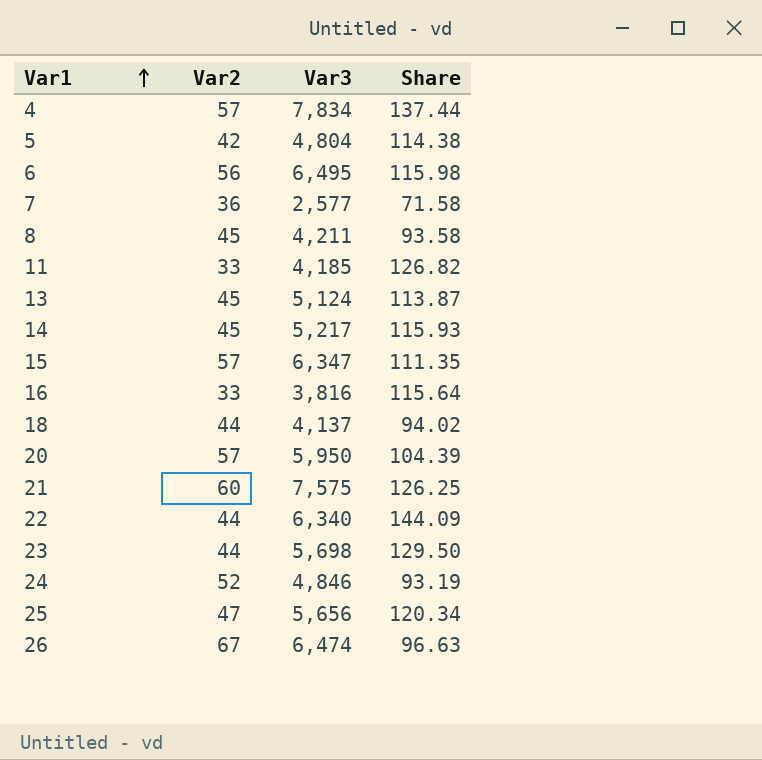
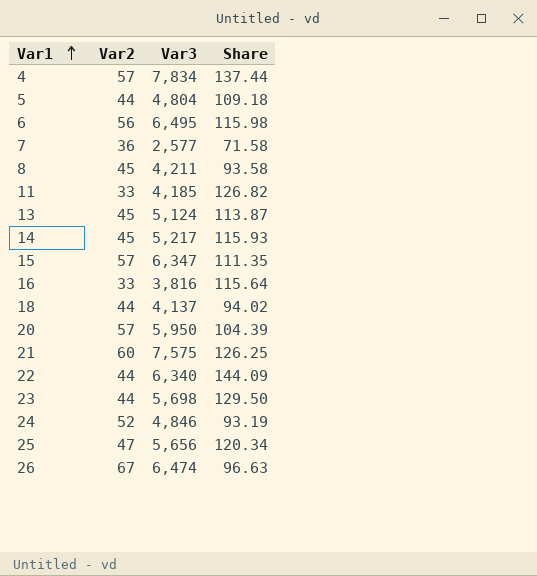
5 | Var2: 42 -> 44
5 | Share: 114.38 -> 109.18

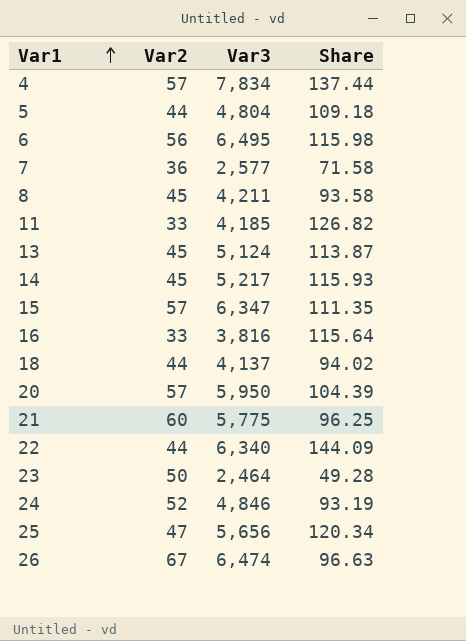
21 | Var3: 7,575 -> 5,775
21 | Share: 126.25 -> 96.25
23 | Var2: 44 -> 50
23 | Var3: 5,698 -> 2,464
23 | Share: 129.50 -> 49.28

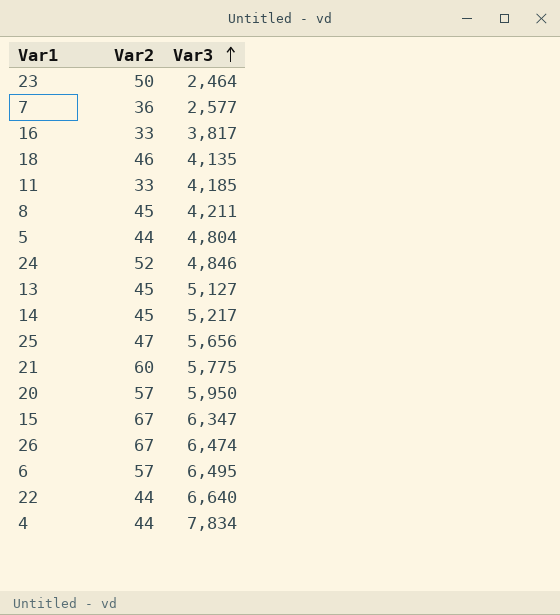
row order: Var1 ascending -> Var3 ascending
column Share | formula: [Var3] / [Var2] -> none
16 | Var3: 3,816 -> 3,817
18 | Var2: 44 -> 46
18 | Var3: 4,137 -> 4,135
13 | Var3: 5,124 -> 5,127
15 | Var2: 57 -> 67
6 | Var2: 56 -> 57
22 | Var3: 6,340 -> 6,640
4 | Var2: 57 -> 44

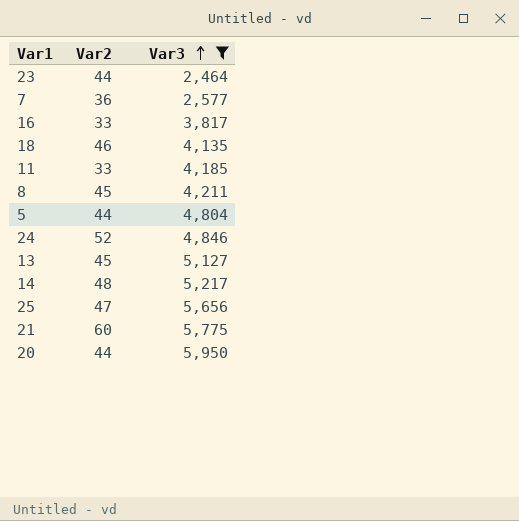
filter: none -> Var3 <= 5,950
23 | Var2: 50 -> 44
14 | Var2: 45 -> 48
20 | Var2: 57 -> 44

